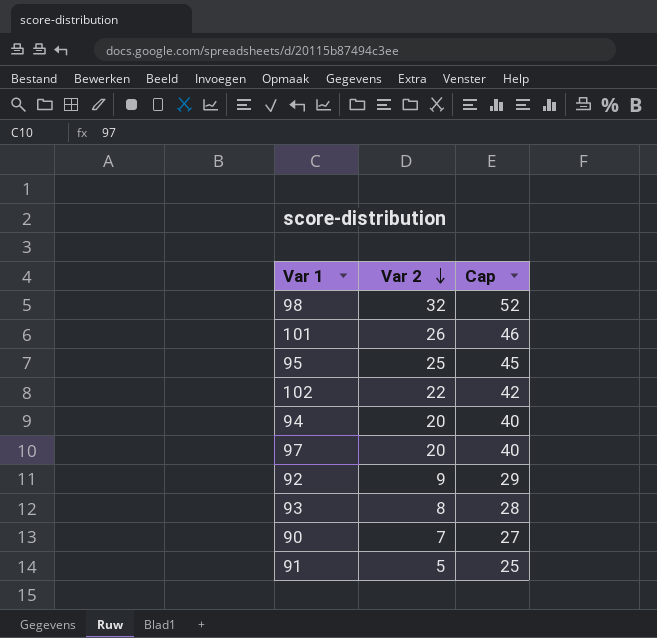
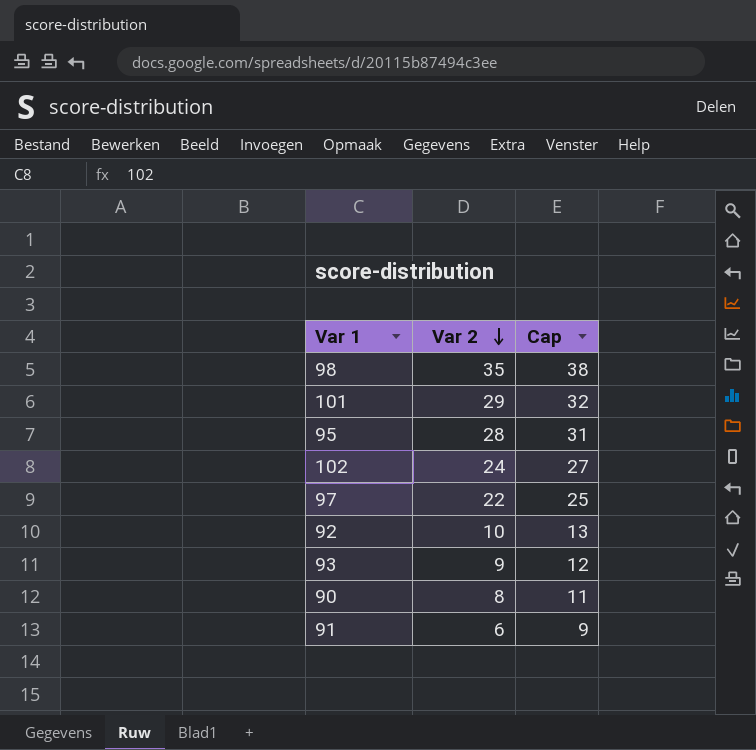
column Cap | formula: [Var 2] + 20 -> [Var 2] + 3
row 94: 20 | 40 -> none
98 | Var 2: 32 -> 35
101 | Var 2: 26 -> 29
95 | Var 2: 25 -> 28
102 | Var 2: 22 -> 24
97 | Var 2: 20 -> 22
92 | Var 2: 9 -> 10
93 | Var 2: 8 -> 9
90 | Var 2: 7 -> 8
91 | Var 2: 5 -> 6

